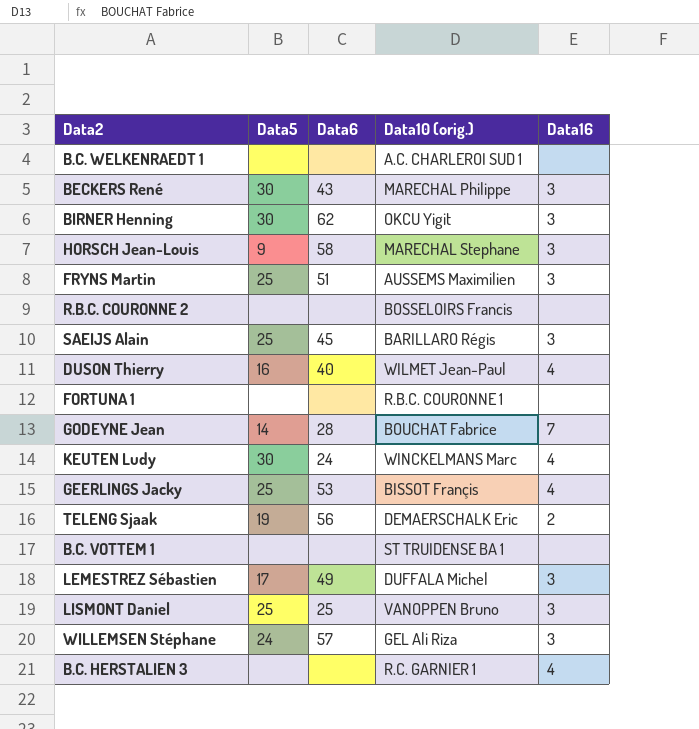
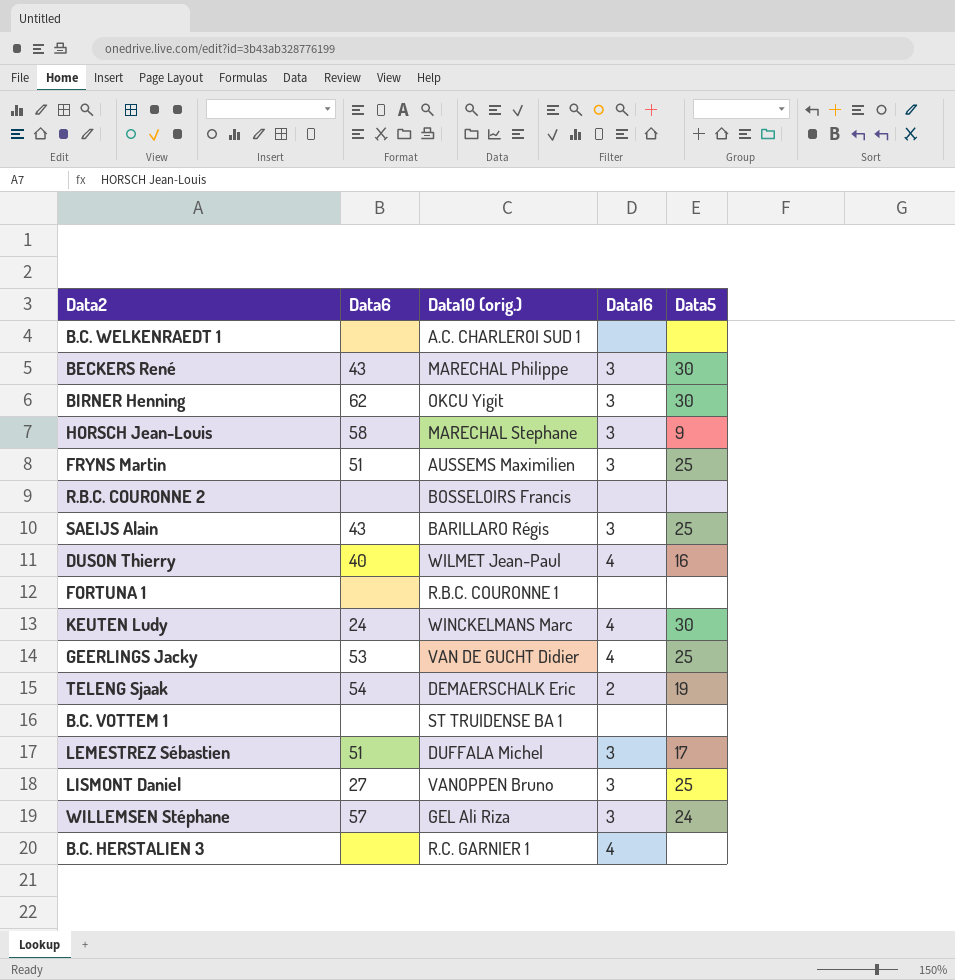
column Data5 | position: 2 -> 5
row GODEYNE Jean: 14 | 28 | BOUCHAT Fabrice | 7 -> none
SAEIJS Alain | Data6: 45 -> 43
GEERLINGS Jacky | Data10 (orig.): BISSOT Françis -> VAN DE GUCHT Didier
TELENG Sjaak | Data6: 56 -> 54
LEMESTREZ Sébastien | Data6: 49 -> 51
LISMONT Daniel | Data6: 25 -> 27

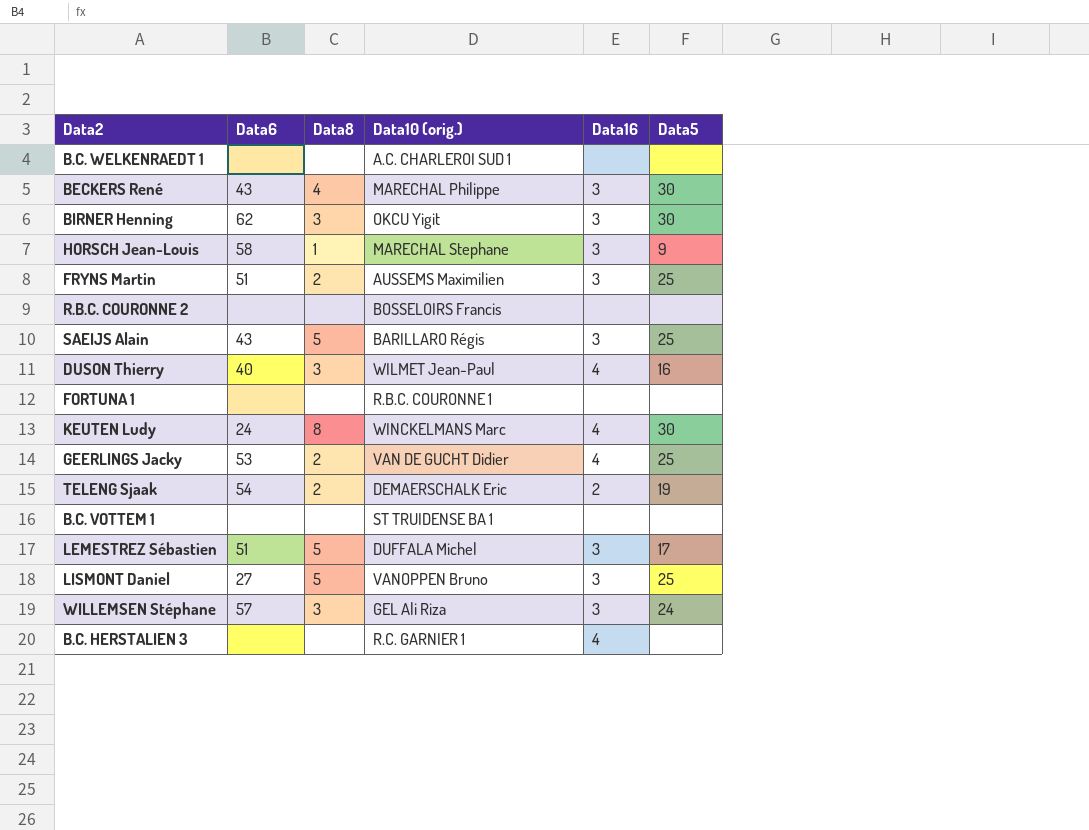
column Data8 | position: none -> 3

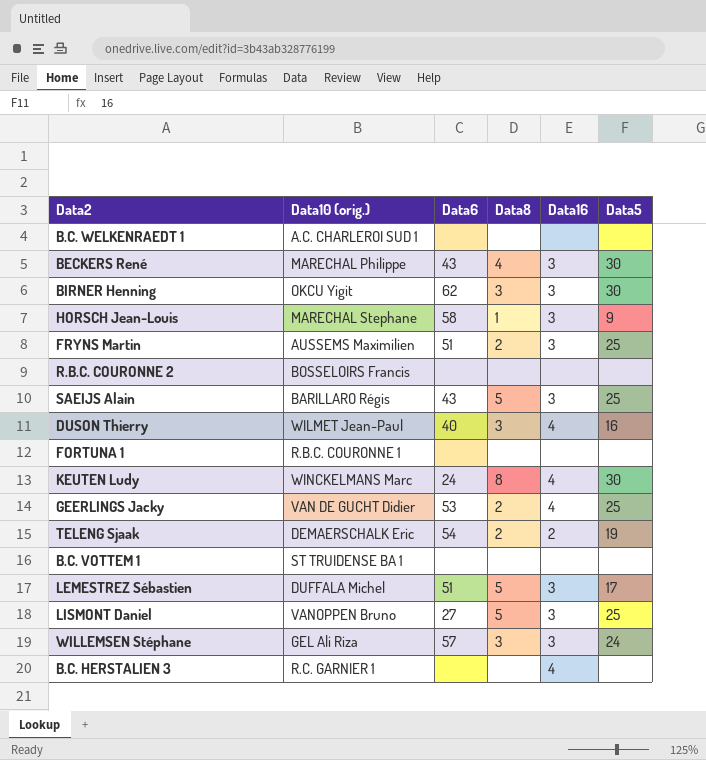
column Data10 (orig.) | position: 4 -> 2

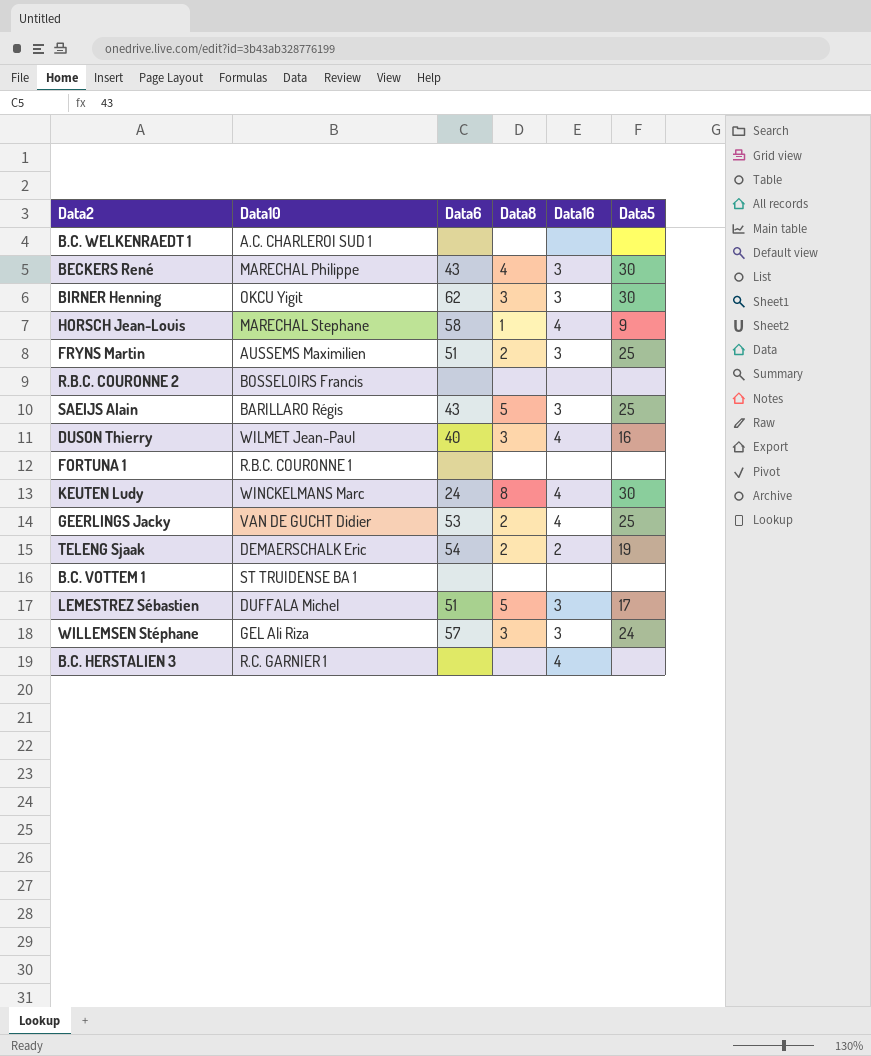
column name: Data10 (orig.) -> Data10
row LISMONT Daniel: VANOPPEN Bruno | 27 | 5 | 3 | 25 -> none
HORSCH Jean-Louis | Data16: 3 -> 4

